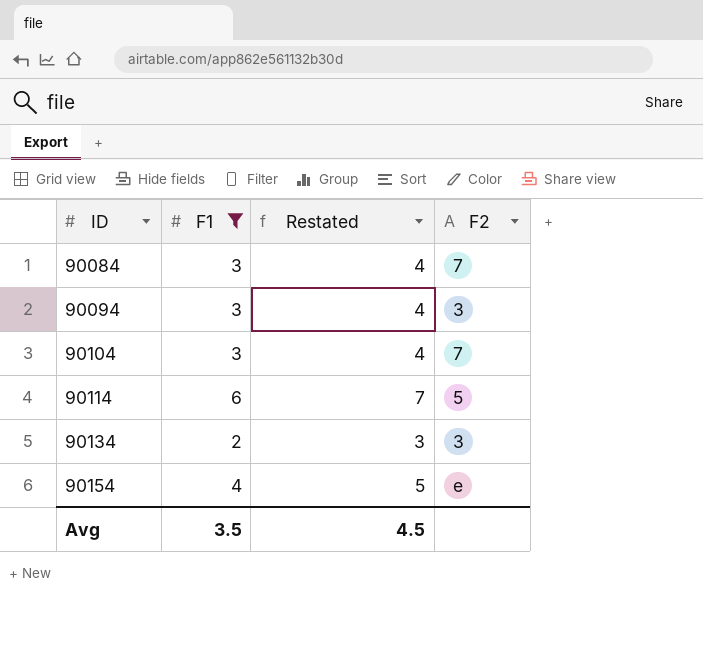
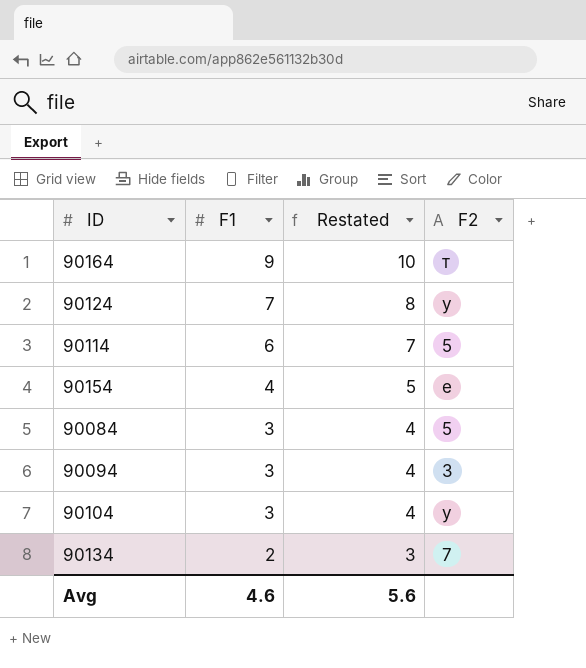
filter: F1 <= 6 -> none
row order: ID ascending -> F1 descending
90084 | F2: 7 -> 5
90104 | F2: 7 -> у
90134 | F2: 3 -> 7
Avg | F1: 3.5 -> 4.6
Avg | Restated: 4.5 -> 5.6

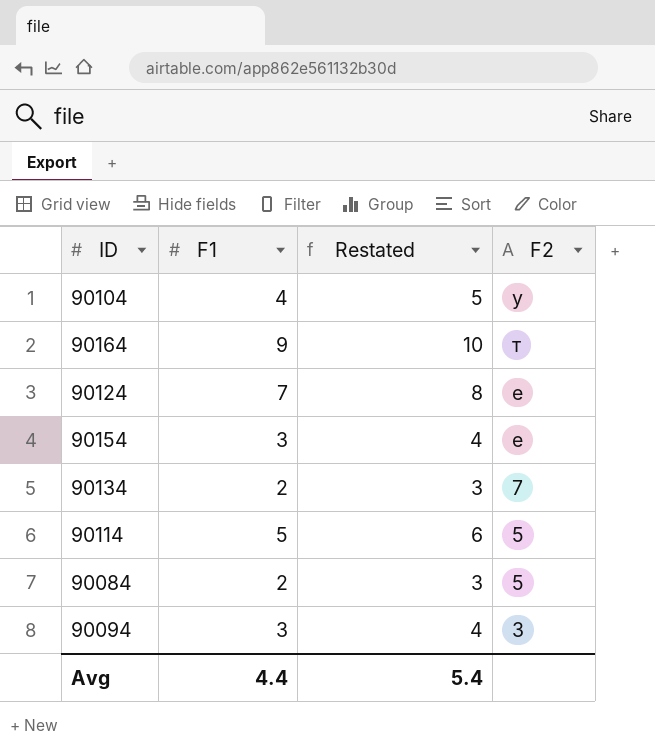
row order: F1 descending -> F2 descending
90104 | F1: 3 -> 4
90104 | Restated: 4 -> 5
90124 | F2: у -> е
90154 | F1: 4 -> 3
90154 | Restated: 5 -> 4
90114 | F1: 6 -> 5
90114 | Restated: 7 -> 6
90084 | F1: 3 -> 2
90084 | Restated: 4 -> 3
Avg | F1: 4.6 -> 4.4
Avg | Restated: 5.6 -> 5.4

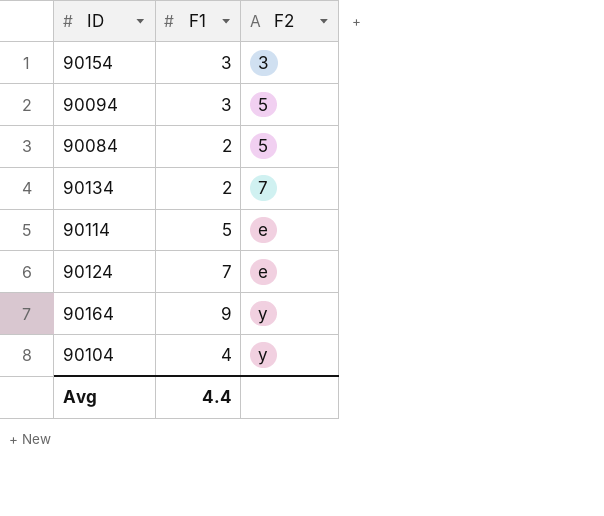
row order: F2 descending -> F2 ascending
column Restated | formula: [F1] + 1 -> none
90154 | F2: е -> 3
90094 | F2: 3 -> 5
90114 | F2: 5 -> е
90164 | F2: т -> у

